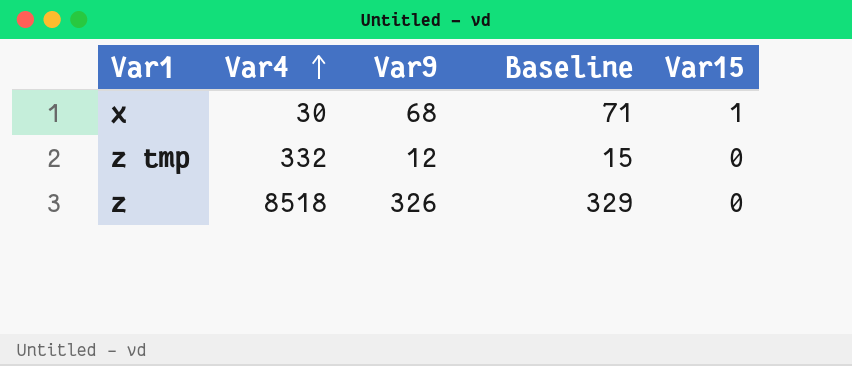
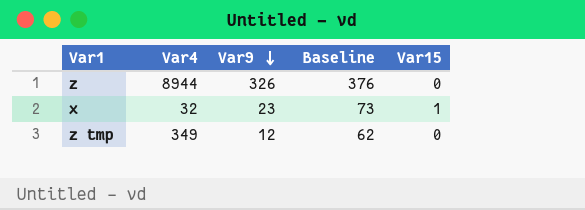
row order: Var4 ascending -> Var9 descending
column Baseline | formula: [Var9] + 3 -> [Var9] + 50
z | Var4: 8518 -> 8944
x | Var4: 30 -> 32
x | Var9: 68 -> 23
z tmp | Var4: 332 -> 349

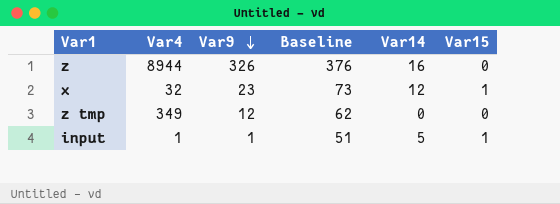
column Var14 | position: none -> 5
row input: none -> 1 | 1 | 51 | 5 | 1

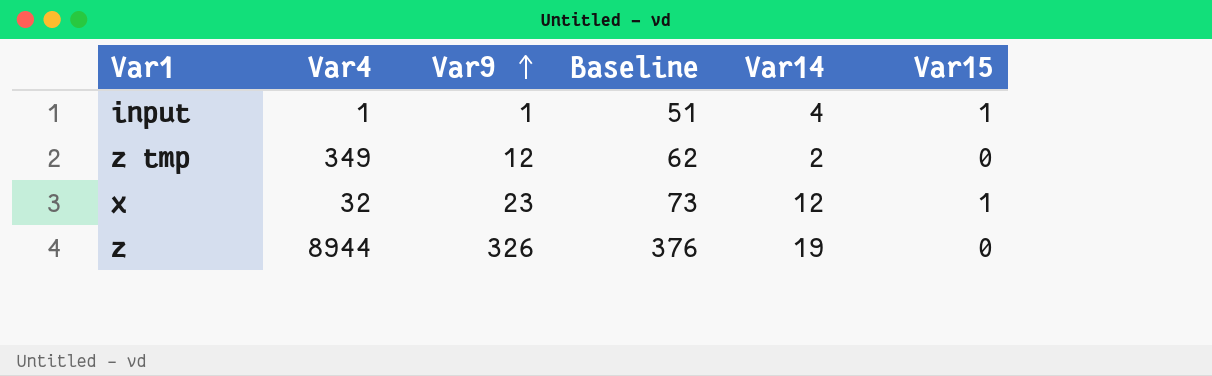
row order: Var9 descending -> Var9 ascending
input | Var14: 5 -> 4
z tmp | Var14: 0 -> 2
z | Var14: 16 -> 19

